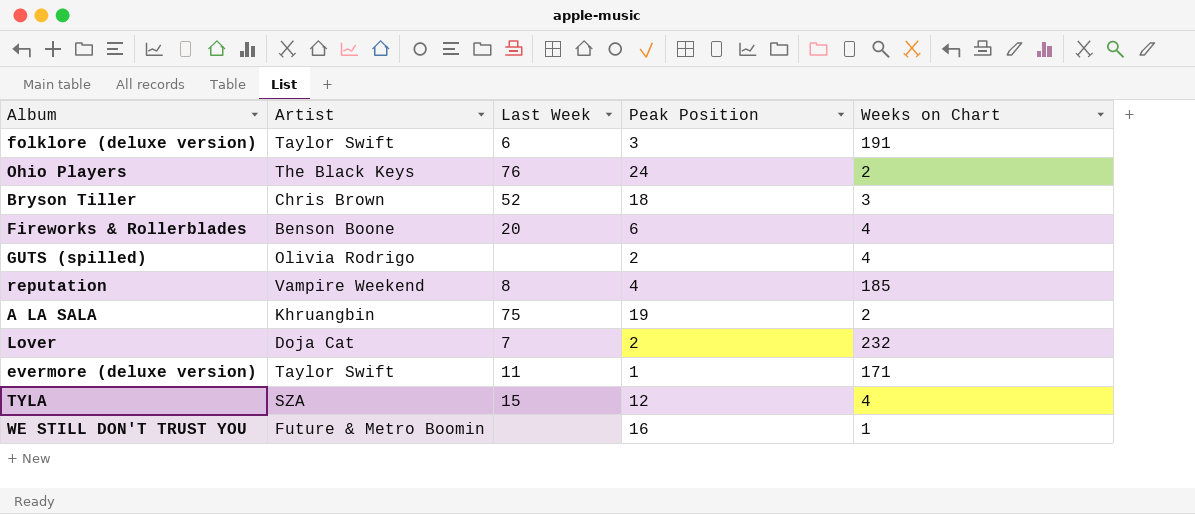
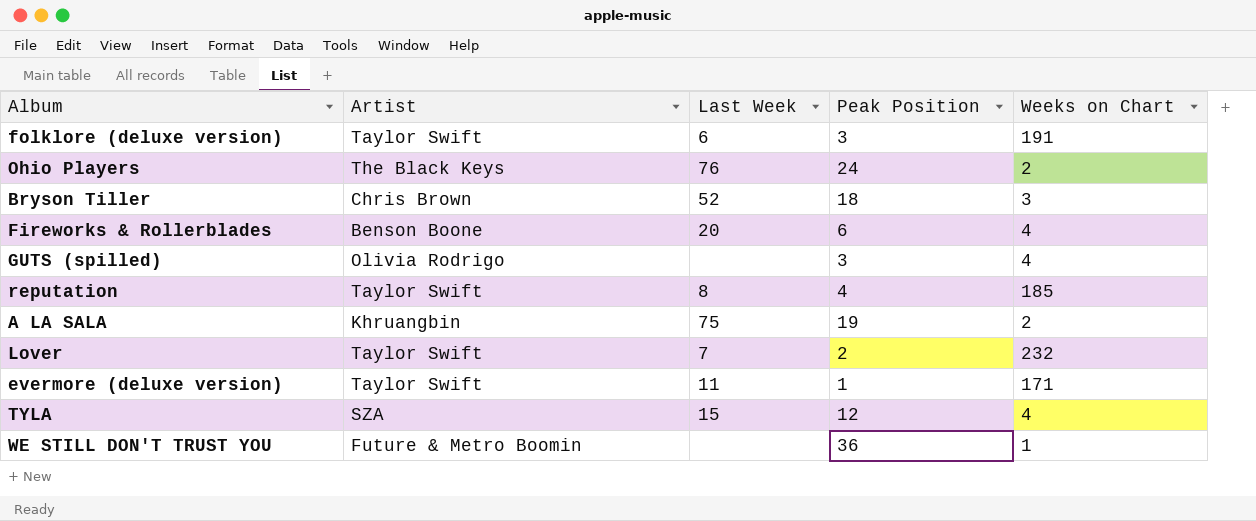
GUTS (spilled) | Peak Position: 2 -> 3
reputation | Artist: Vampire Weekend -> Taylor Swift
Lover | Artist: Doja Cat -> Taylor Swift
WE STILL DON'T TRUST YOU | Peak Position: 16 -> 36

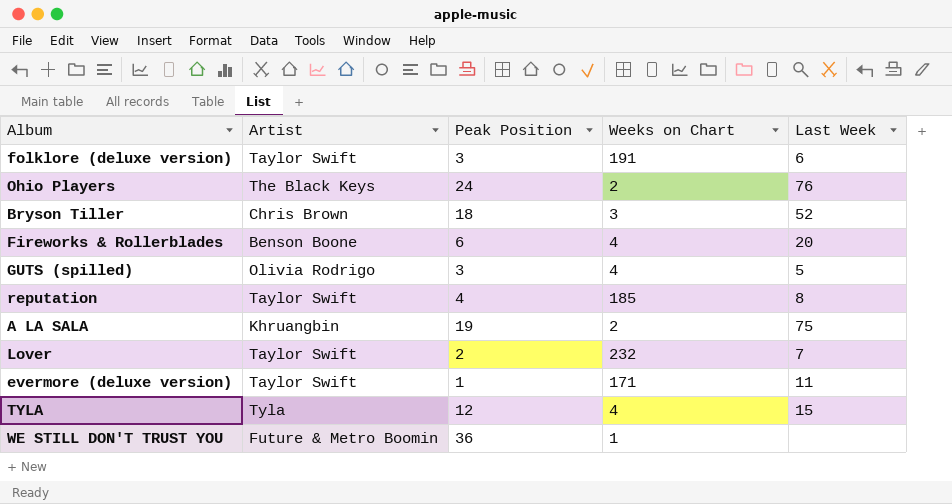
column Last Week | position: 3 -> 5
GUTS (spilled) | Last Week: none -> 5
TYLA | Artist: SZA -> Tyla

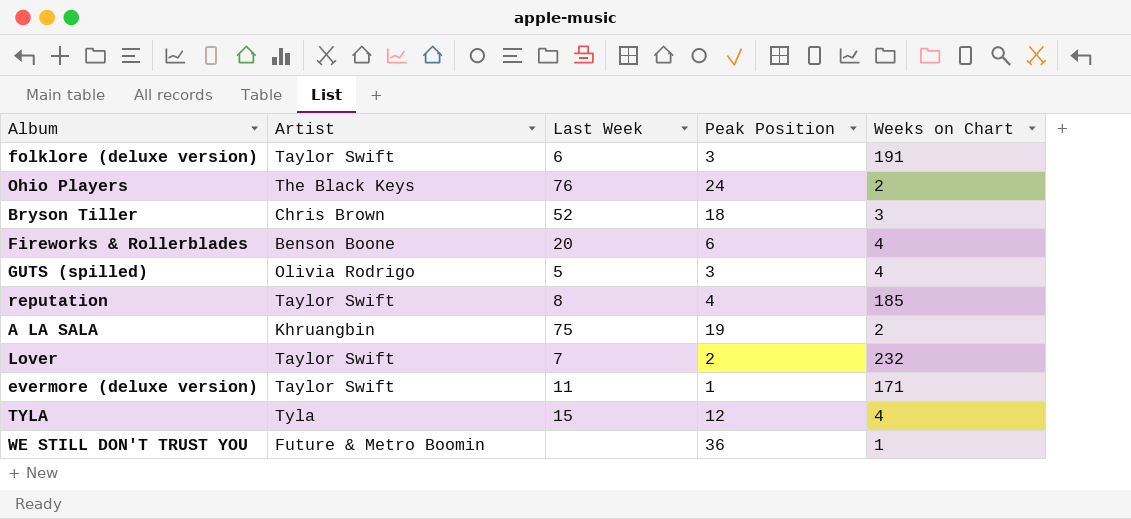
column Last Week | position: 5 -> 3

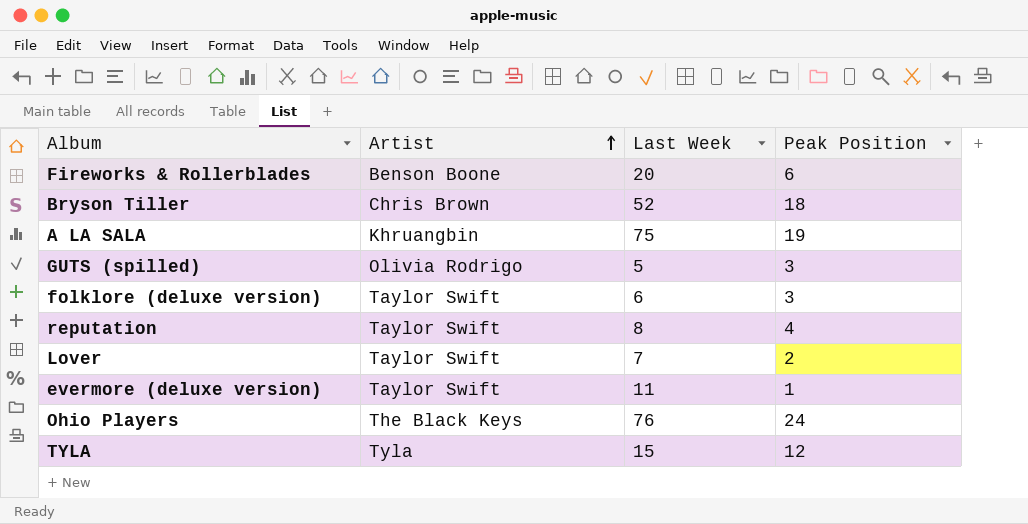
row order: none -> Artist ascending
column Weeks on Chart | position: 5 -> none
row WE STILL DON'T TRUST YOU: Future & Metro Boomin | none | 36 | 1 -> none

